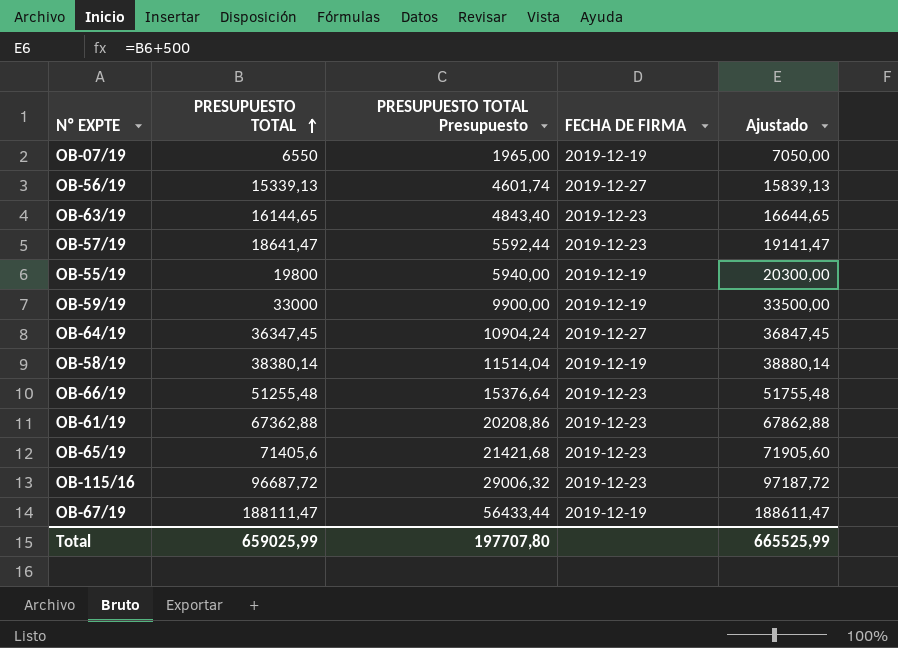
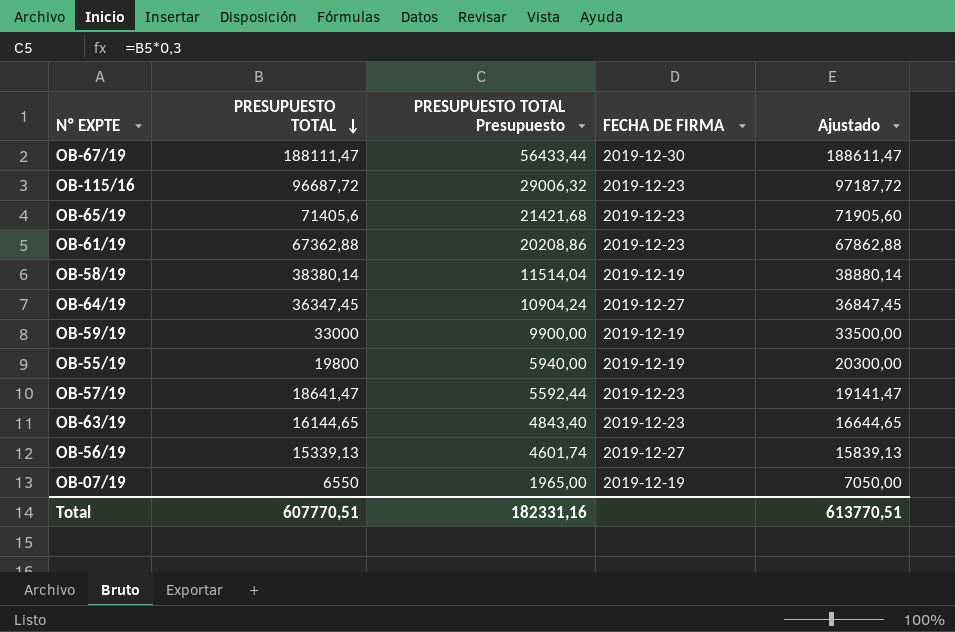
row order: PRESUPUESTO TOTAL ascending -> PRESUPUESTO TOTAL descending
row OB-66/19: 51255,48 | 15376,64 | 2019-12-23 | 51755,48 -> none
OB-67/19 | FECHA DE FIRMA: 2019-12-19 -> 2019-12-30
Total | PRESUPUESTO TOTAL: 659025,99 -> 607770,51
Total | PRESUPUESTO TOTAL Presupuesto: 197707,80 -> 182331,16
Total | Ajustado: 665525,99 -> 613770,51

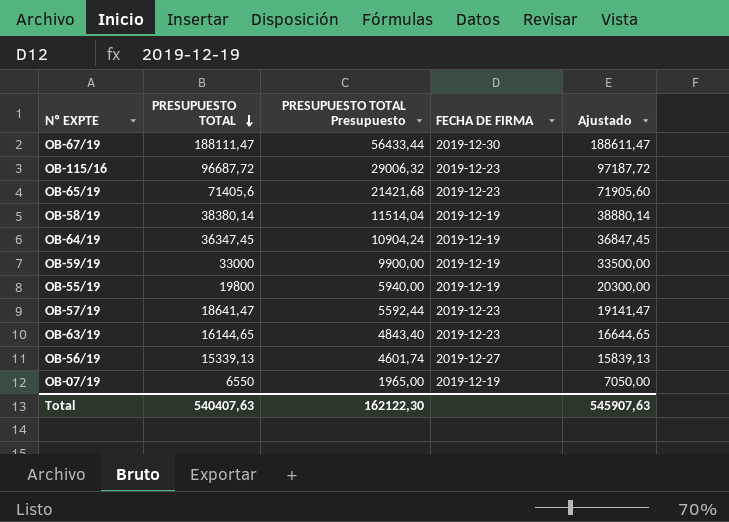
row OB-61/19: 67362,88 | 20208,86 | 2019-12-23 | 67862,88 -> none
OB-64/19 | FECHA DE FIRMA: 2019-12-27 -> 2019-12-19
Total | PRESUPUESTO TOTAL: 607770,51 -> 540407,63
Total | PRESUPUESTO TOTAL Presupuesto: 182331,16 -> 162122,30
Total | Ajustado: 613770,51 -> 545907,63

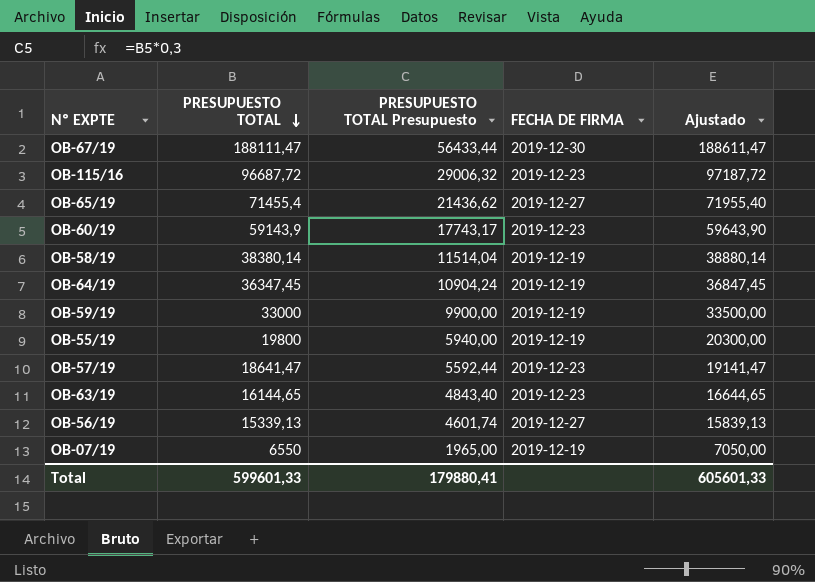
OB-65/19 | PRESUPUESTO TOTAL: 71405,6 -> 71455,4
OB-65/19 | PRESUPUESTO TOTAL Presupuesto: 21421,68 -> 21436,62
OB-65/19 | FECHA DE FIRMA: 2019-12-23 -> 2019-12-27
OB-65/19 | Ajustado: 71905,60 -> 71955,40
row OB-60/19: none -> 59143,9 | 17743,17 | 2019-12-23 | 59643,90
Total | PRESUPUESTO TOTAL: 540407,63 -> 599601,33
Total | PRESUPUESTO TOTAL Presupuesto: 162122,30 -> 179880,41
Total | Ajustado: 545907,63 -> 605601,33

